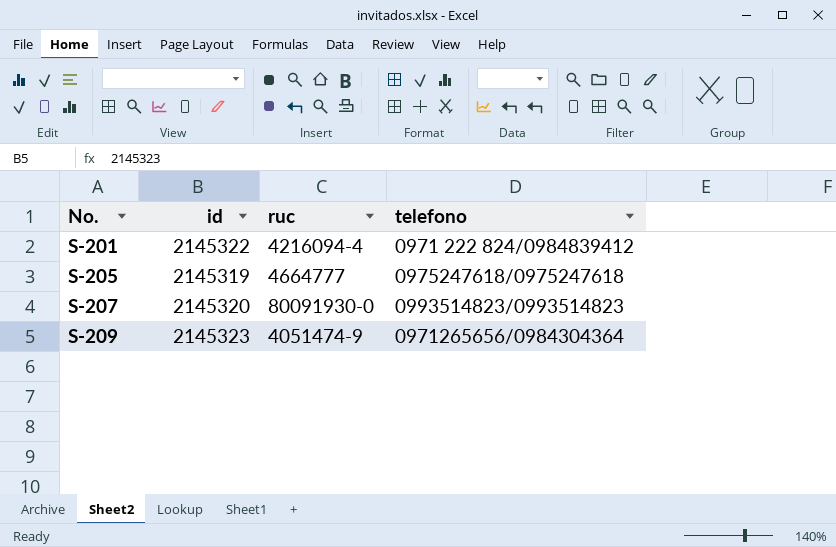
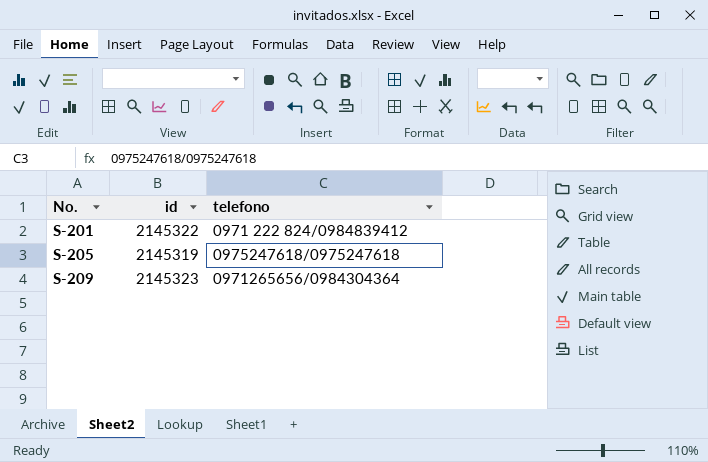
column ruc | position: 3 -> none
row S-207: 2145320 | 80091930-0 | 0993514823/0993514823 -> none

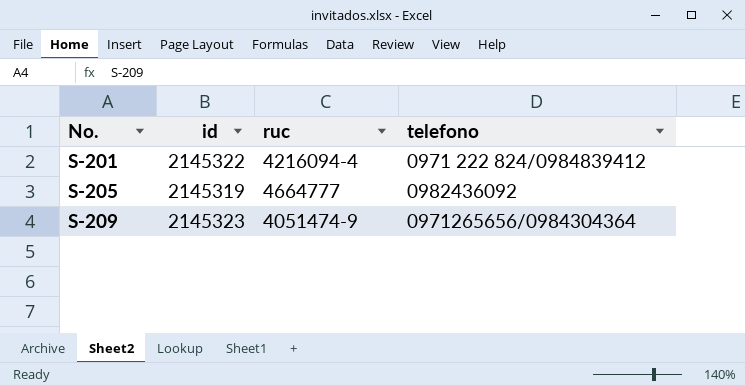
column ruc | position: none -> 3
S-205 | telefono: 0975247618/0975247618 -> 0982436092

